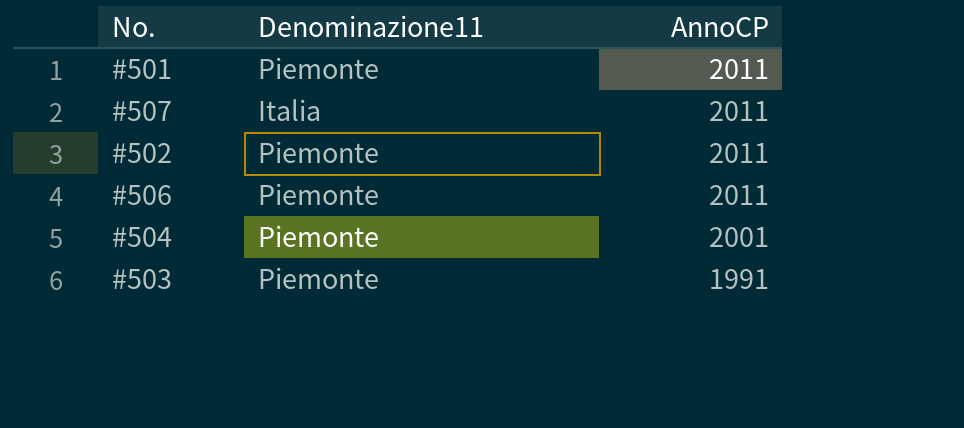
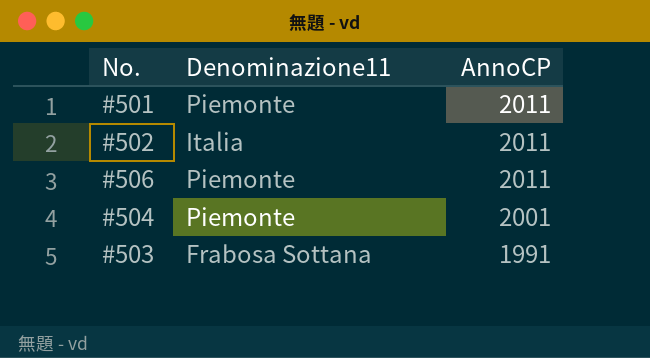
row #507: Italia | 2011 -> none
#502 | Denominazione11: Piemonte -> Italia
#503 | Denominazione11: Piemonte -> Frabosa Sottana

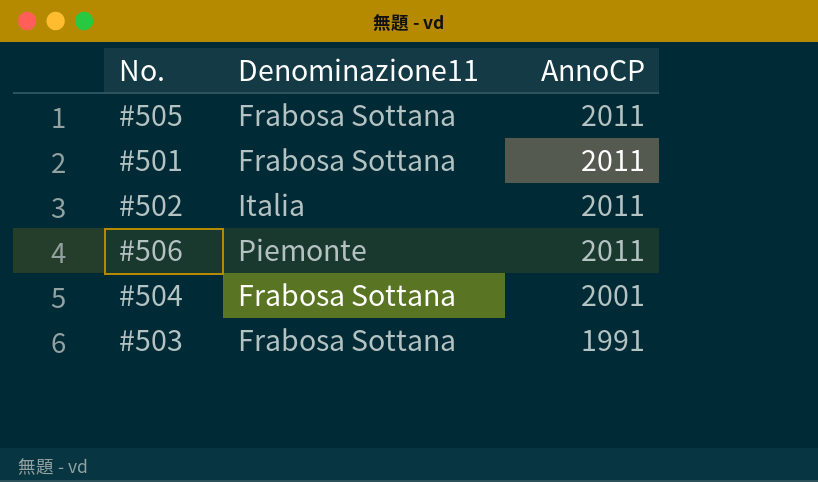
row #505: none -> Frabosa Sottana | 2011
#501 | Denominazione11: Piemonte -> Frabosa Sottana
#504 | Denominazione11: Piemonte -> Frabosa Sottana

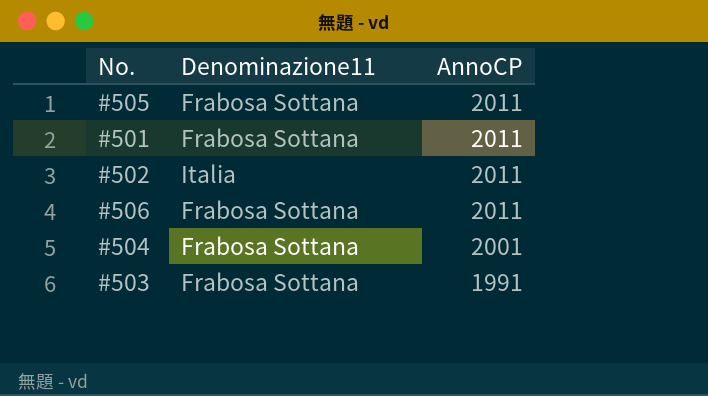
#506 | Denominazione11: Piemonte -> Frabosa Sottana

